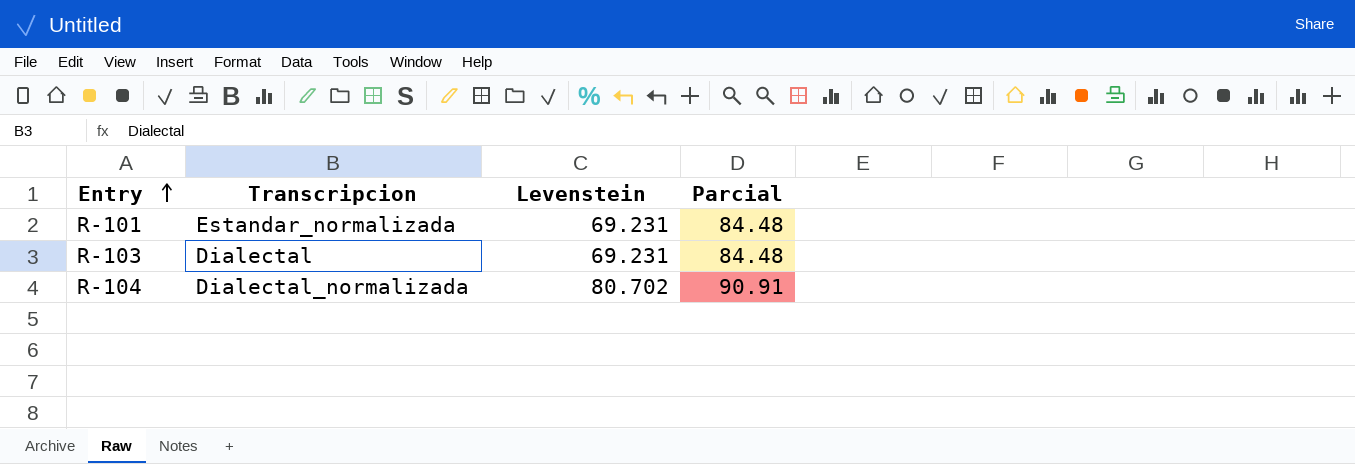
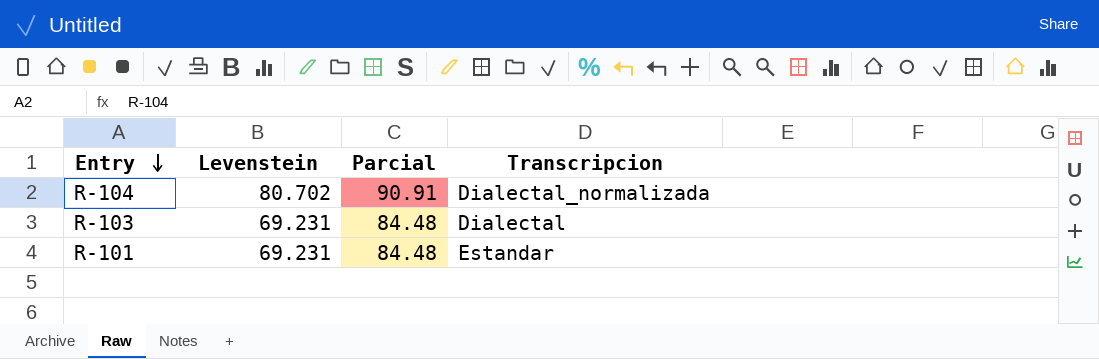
row order: Entry ascending -> Entry descending
column Transcripcion | position: 2 -> 4
R-101 | Transcripcion: Estandar_normalizada -> Estandar

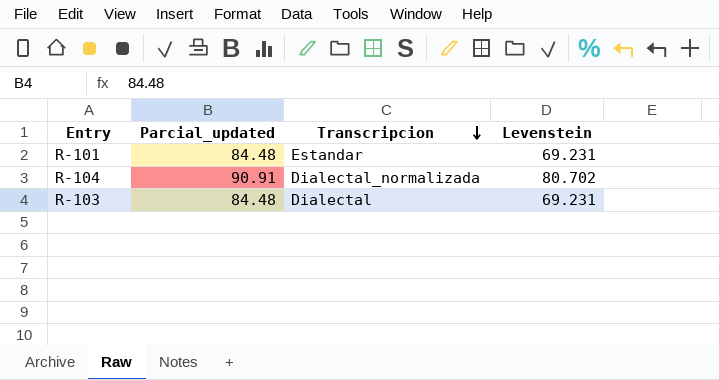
row order: Entry descending -> Transcripcion descending
column name: Parcial -> Parcial_updated
column Levenstein | position: 2 -> 4

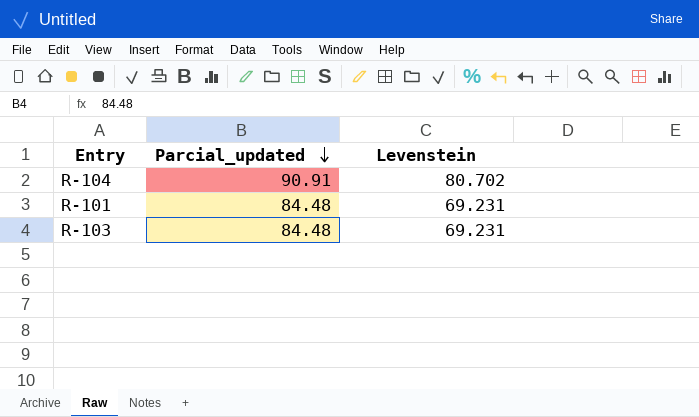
row order: Transcripcion descending -> Parcial_updated descending
column Transcripcion | position: 3 -> none

